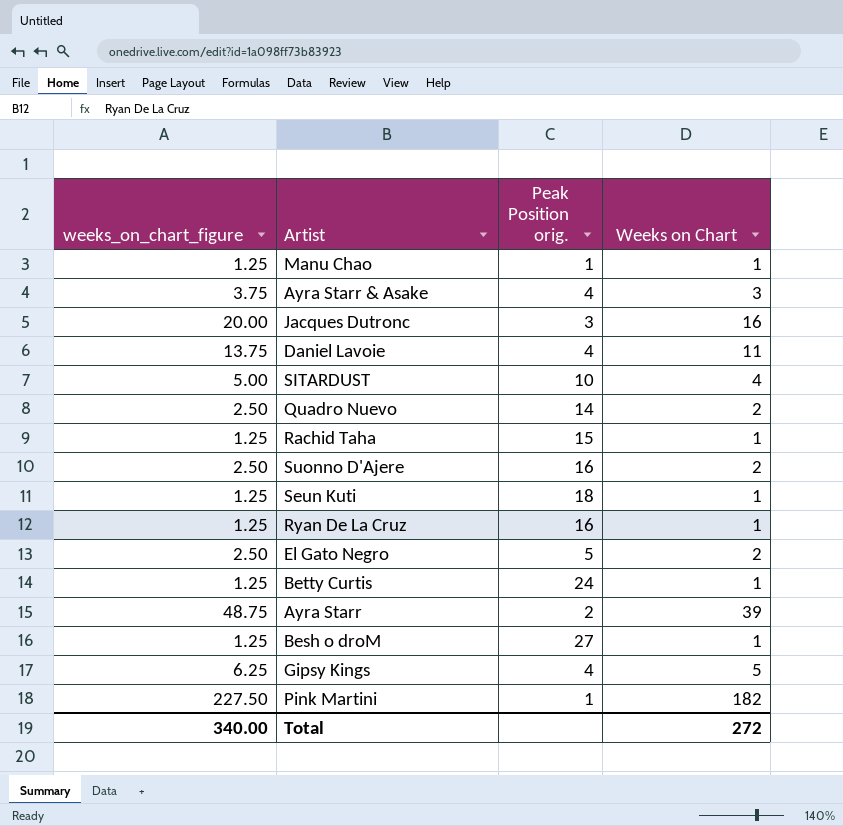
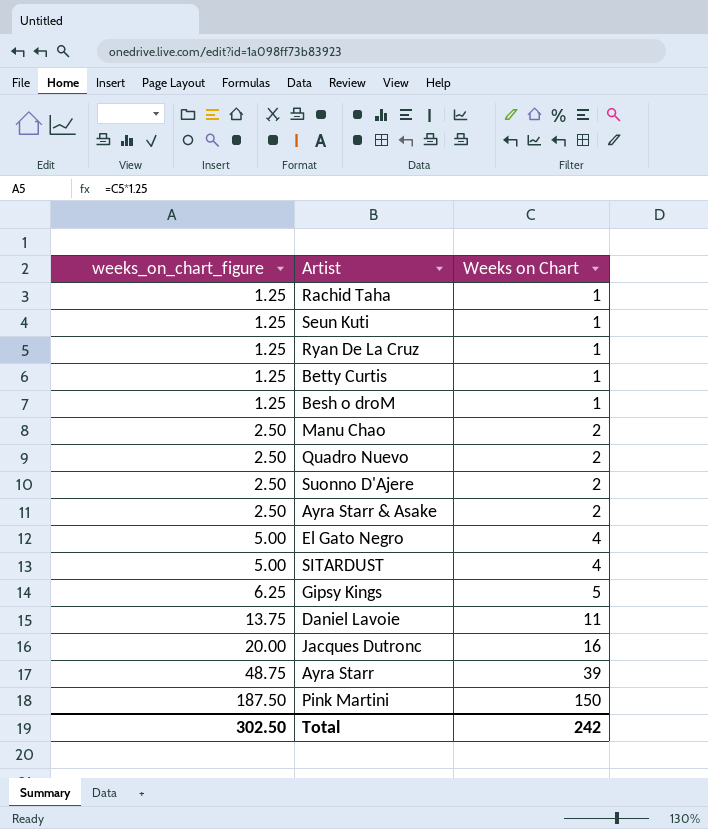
row order: none -> weeks_on_chart_figure ascending
column Peak Position orig. | position: 3 -> none
Manu Chao | weeks_on_chart_figure: 1.25 -> 2.50
Manu Chao | Weeks on Chart: 1 -> 2
Ayra Starr & Asake | weeks_on_chart_figure: 3.75 -> 2.50
Ayra Starr & Asake | Weeks on Chart: 3 -> 2
El Gato Negro | weeks_on_chart_figure: 2.50 -> 5.00
El Gato Negro | Weeks on Chart: 2 -> 4
Pink Martini | weeks_on_chart_figure: 227.50 -> 187.50
Pink Martini | Weeks on Chart: 182 -> 150
Total | weeks_on_chart_figure: 340.00 -> 302.50
Total | Weeks on Chart: 272 -> 242

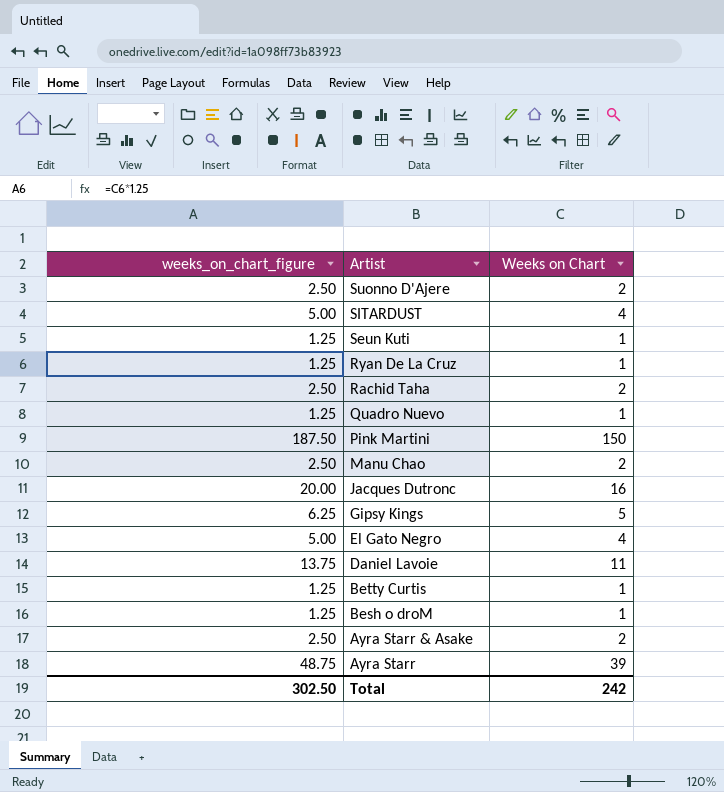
row order: weeks_on_chart_figure ascending -> Artist descending
Rachid Taha | weeks_on_chart_figure: 1.25 -> 2.50
Rachid Taha | Weeks on Chart: 1 -> 2
Quadro Nuevo | weeks_on_chart_figure: 2.50 -> 1.25
Quadro Nuevo | Weeks on Chart: 2 -> 1

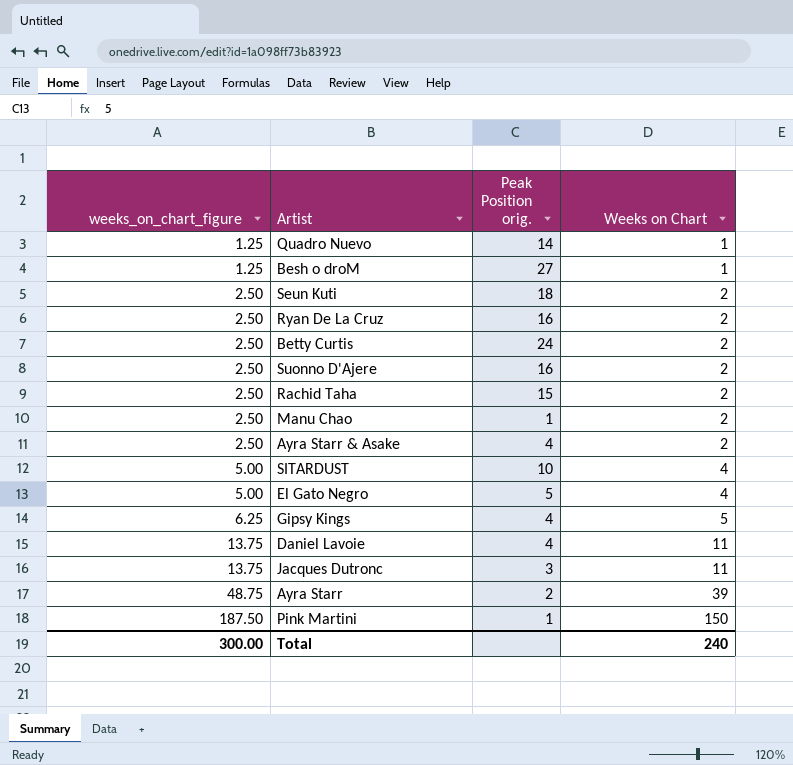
row order: Artist descending -> weeks_on_chart_figure ascending
column Peak Position orig. | position: none -> 3
Seun Kuti | weeks_on_chart_figure: 1.25 -> 2.50
Seun Kuti | Weeks on Chart: 1 -> 2
Ryan De La Cruz | weeks_on_chart_figure: 1.25 -> 2.50
Ryan De La Cruz | Weeks on Chart: 1 -> 2
Betty Curtis | weeks_on_chart_figure: 1.25 -> 2.50
Betty Curtis | Weeks on Chart: 1 -> 2
Jacques Dutronc | weeks_on_chart_figure: 20.00 -> 13.75
Jacques Dutronc | Weeks on Chart: 16 -> 11
Total | weeks_on_chart_figure: 302.50 -> 300.00
Total | Weeks on Chart: 242 -> 240

